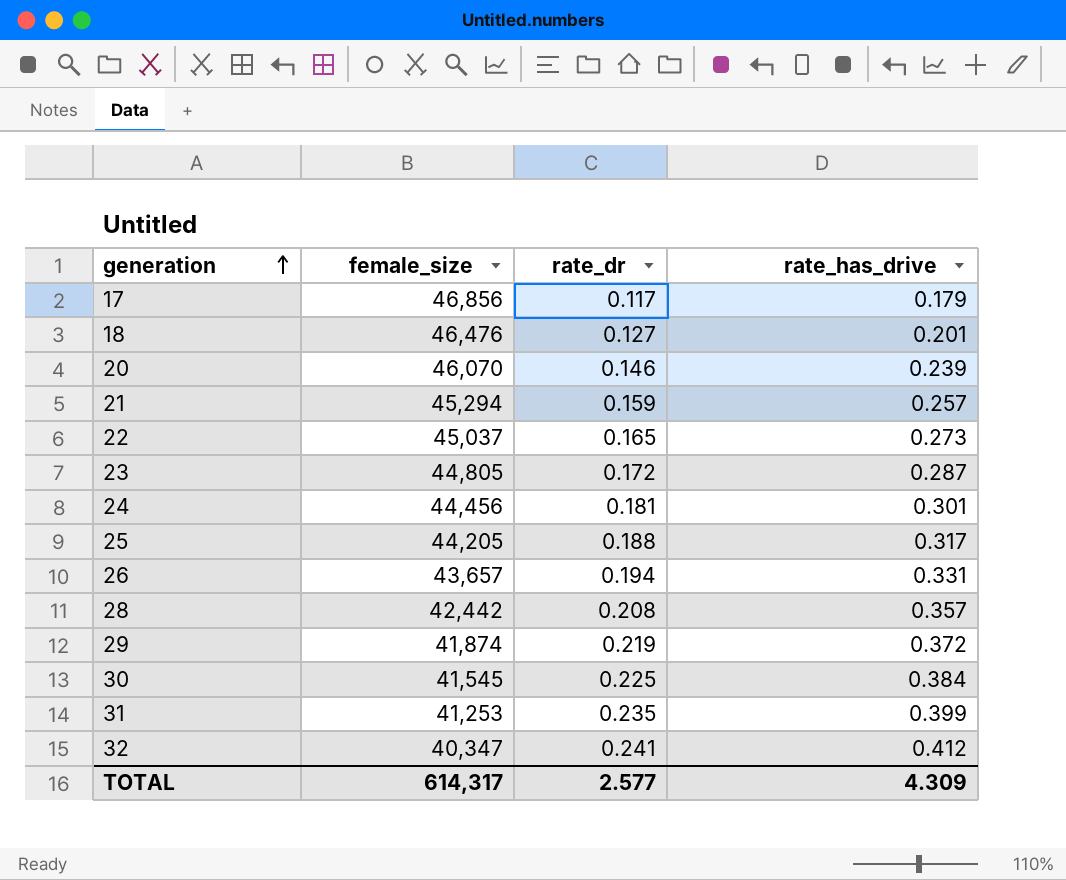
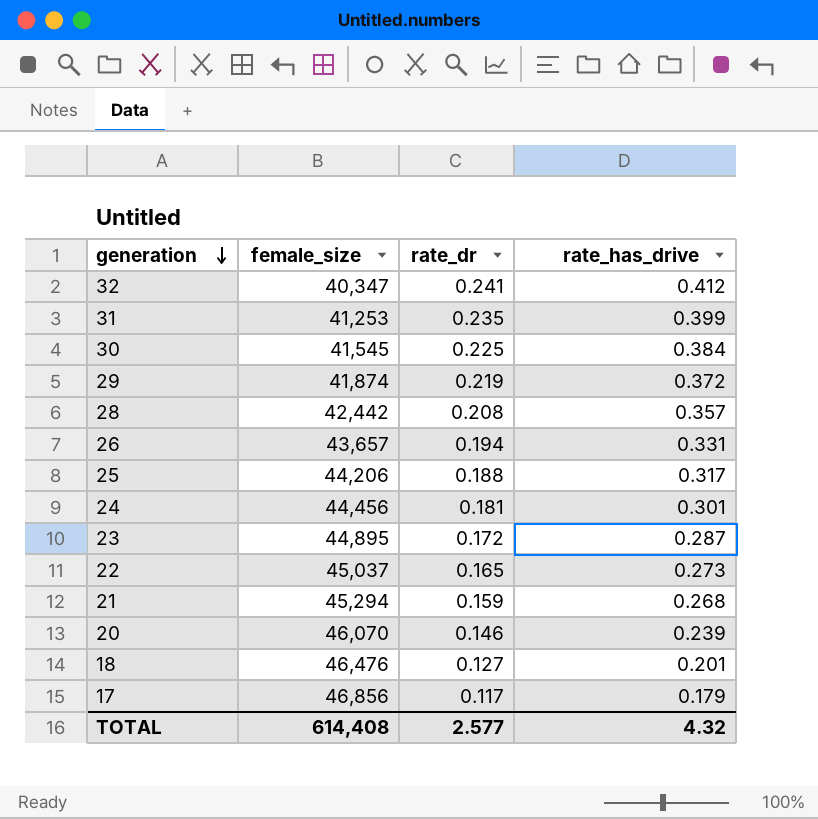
row order: generation ascending -> generation descending
25 | female_size: 44,205 -> 44,206
23 | female_size: 44,805 -> 44,895
21 | rate_has_drive: 0.257 -> 0.268
TOTAL | female_size: 614,317 -> 614,408
TOTAL | rate_has_drive: 4.309 -> 4.32

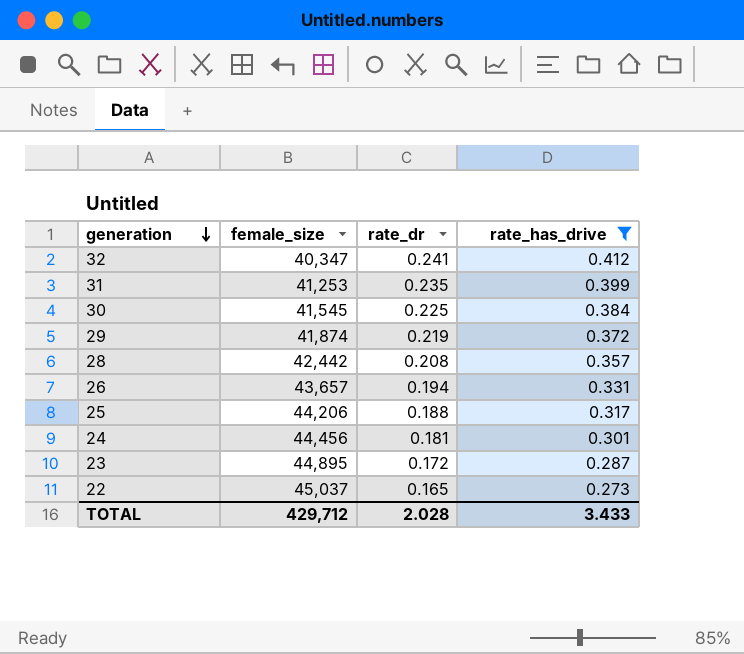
filter: none -> rate_has_drive >= 0.273
TOTAL | female_size: 614,408 -> 429,712
TOTAL | rate_dr: 2.577 -> 2.028
TOTAL | rate_has_drive: 4.32 -> 3.433

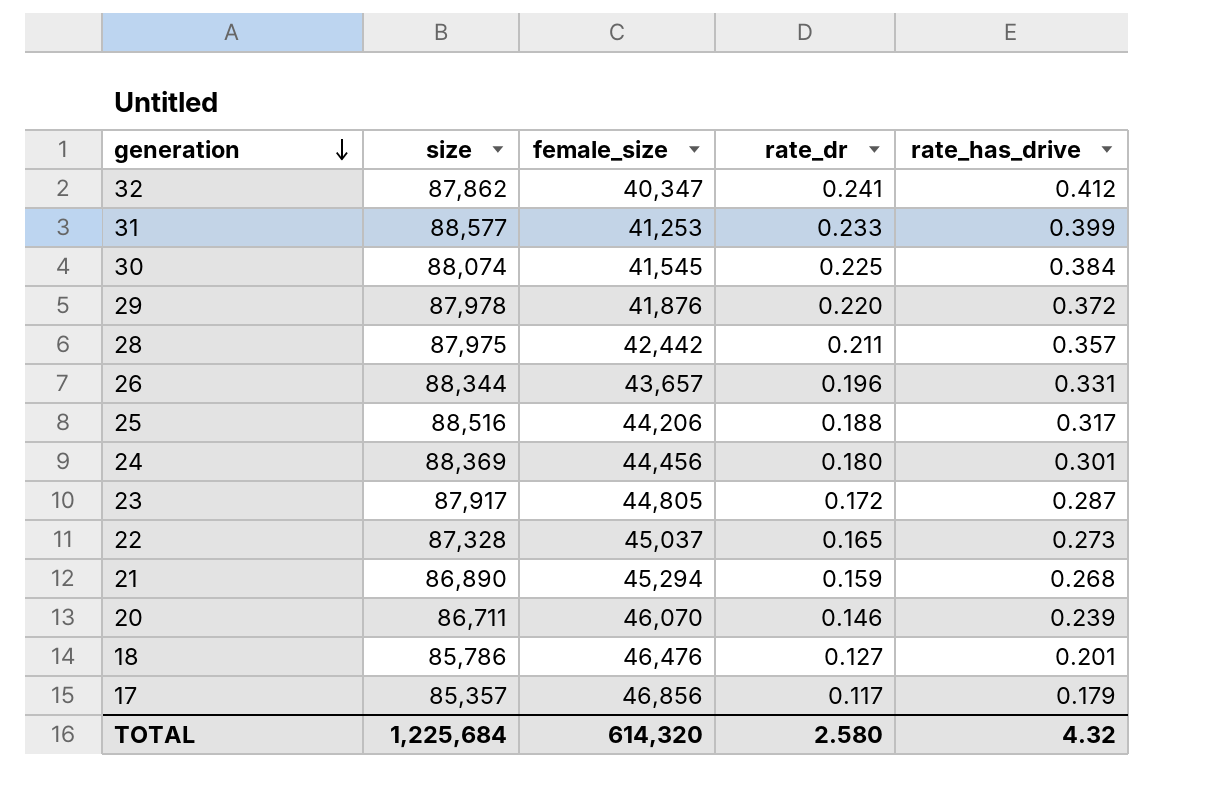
filter: rate_has_drive >= 0.273 -> none
column size | position: none -> 2
31 | rate_dr: 0.235 -> 0.233
29 | female_size: 41,874 -> 41,876
29 | rate_dr: 0.219 -> 0.220
28 | rate_dr: 0.208 -> 0.211
26 | rate_dr: 0.194 -> 0.196
24 | rate_dr: 0.181 -> 0.180
23 | female_size: 44,895 -> 44,805
TOTAL | female_size: 429,712 -> 614,320
TOTAL | rate_dr: 2.028 -> 2.580
TOTAL | rate_has_drive: 3.433 -> 4.32

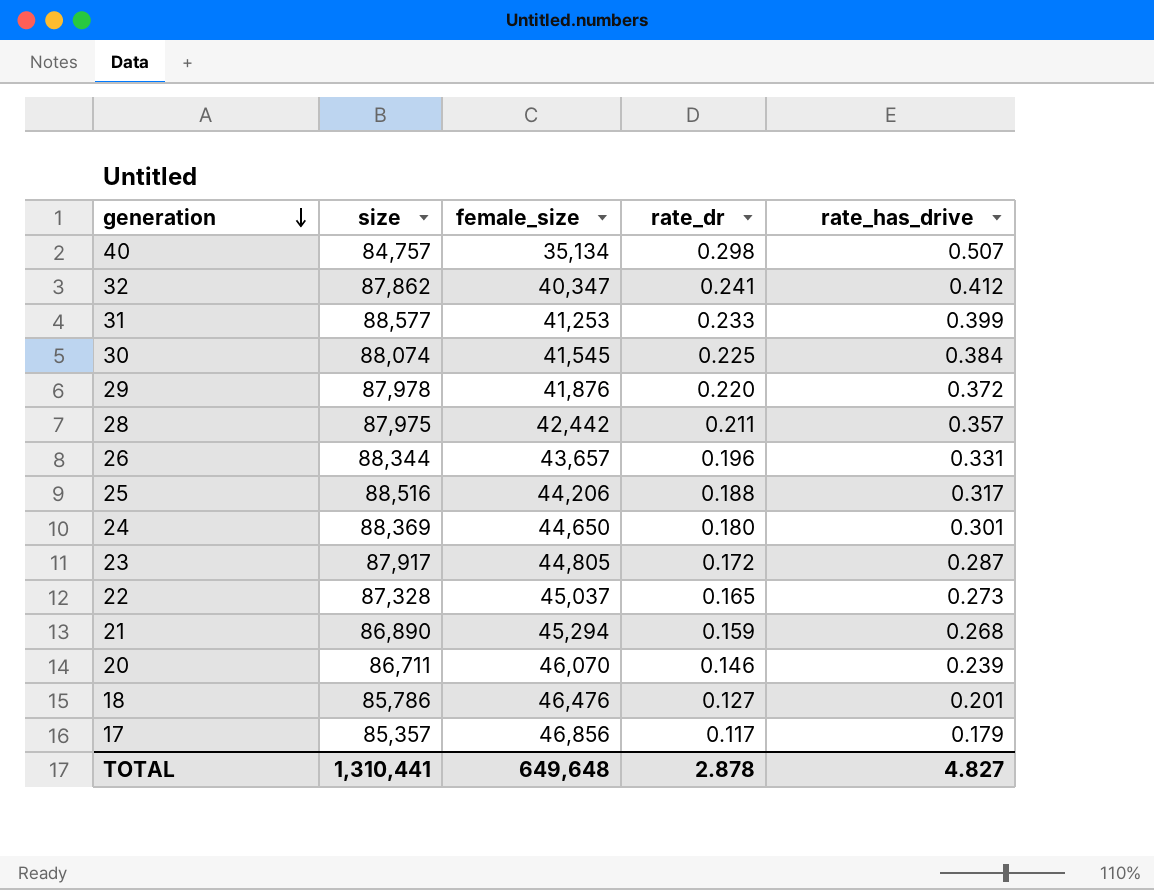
row 40: none -> 84,757 | 35,134 | 0.298 | 0.507
24 | female_size: 44,456 -> 44,650
TOTAL | size: 1,225,684 -> 1,310,441
TOTAL | female_size: 614,320 -> 649,648
TOTAL | rate_dr: 2.580 -> 2.878
TOTAL | rate_has_drive: 4.32 -> 4.827

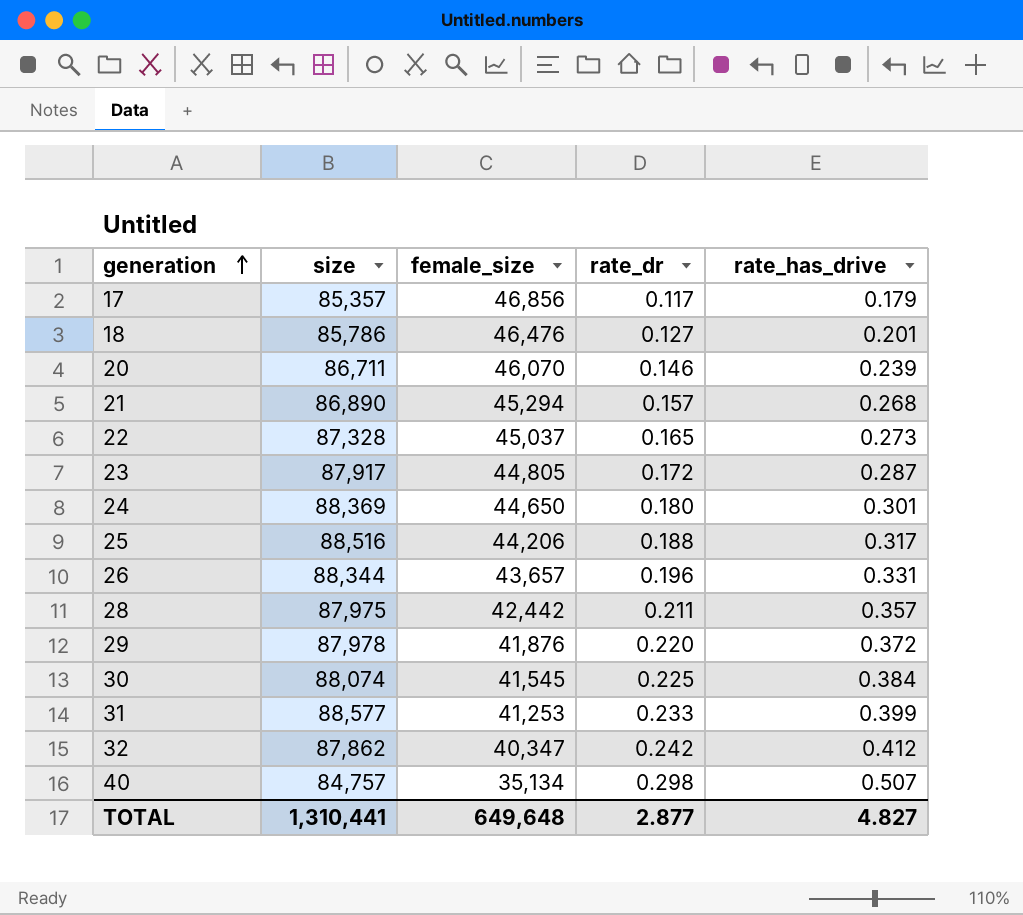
row order: generation descending -> generation ascending
21 | rate_dr: 0.159 -> 0.157
32 | rate_dr: 0.241 -> 0.242
TOTAL | rate_dr: 2.878 -> 2.877

